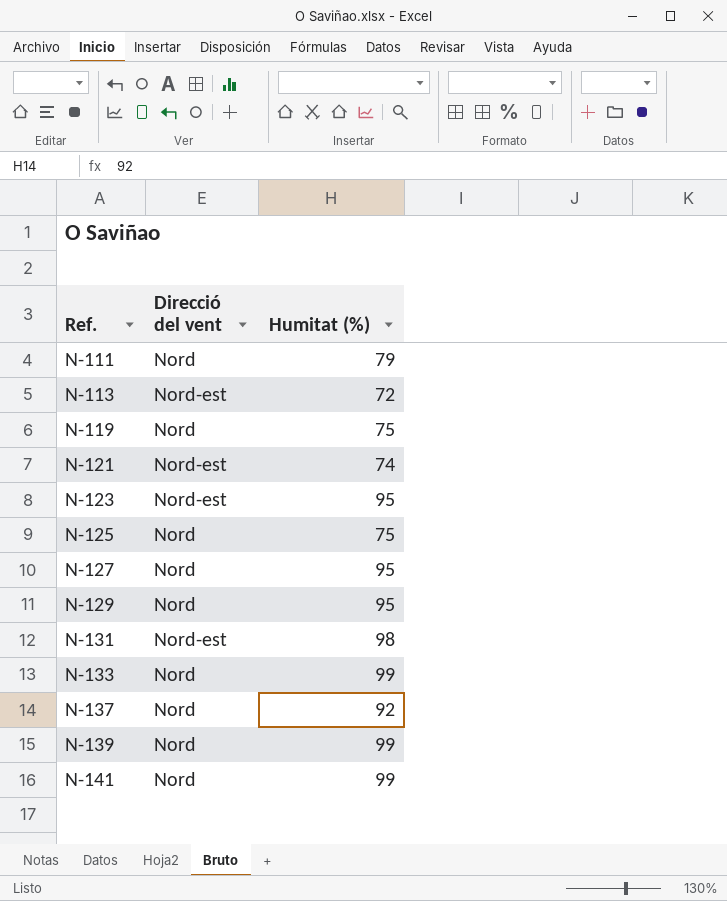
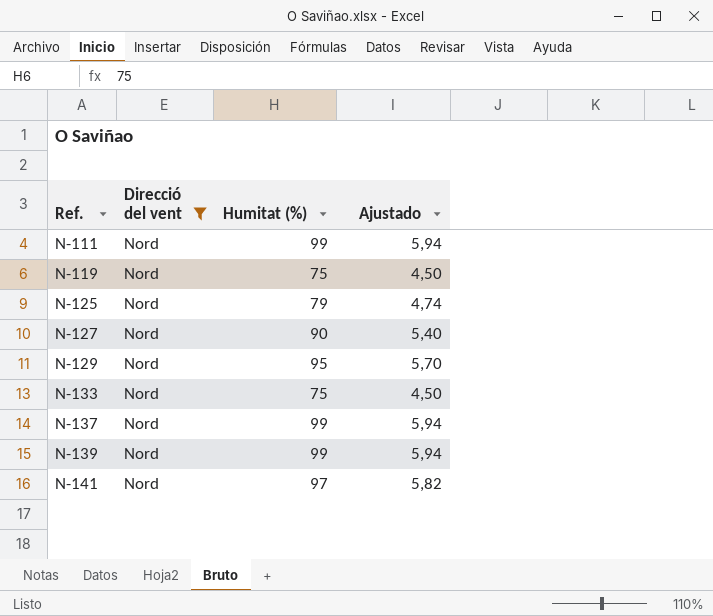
filter: none -> Direcció del vent = Nord
column Ajustado | formula: none -> [Humitat (%)] * 0,06
N-111 | Humitat (%): 79 -> 99
N-125 | Humitat (%): 75 -> 79
N-127 | Humitat (%): 95 -> 90
N-133 | Humitat (%): 99 -> 75
N-137 | Humitat (%): 92 -> 99
N-141 | Humitat (%): 99 -> 97

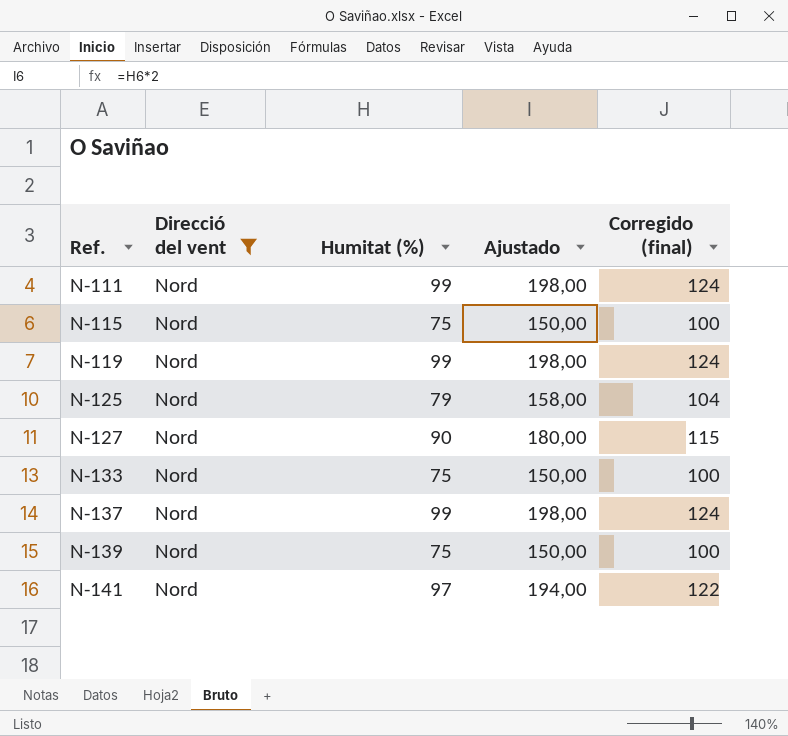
column Ajustado | formula: [Humitat (%)] * 0,06 -> [Humitat (%)] * 2
column Corregido (final) | formula: none -> [Humitat (%)] + 25
row N-129: Nord | 95 | 5,70 -> none
row N-115: none -> Nord | 75 | 150,00 | 100
N-119 | Humitat (%): 75 -> 99
N-139 | Humitat (%): 99 -> 75

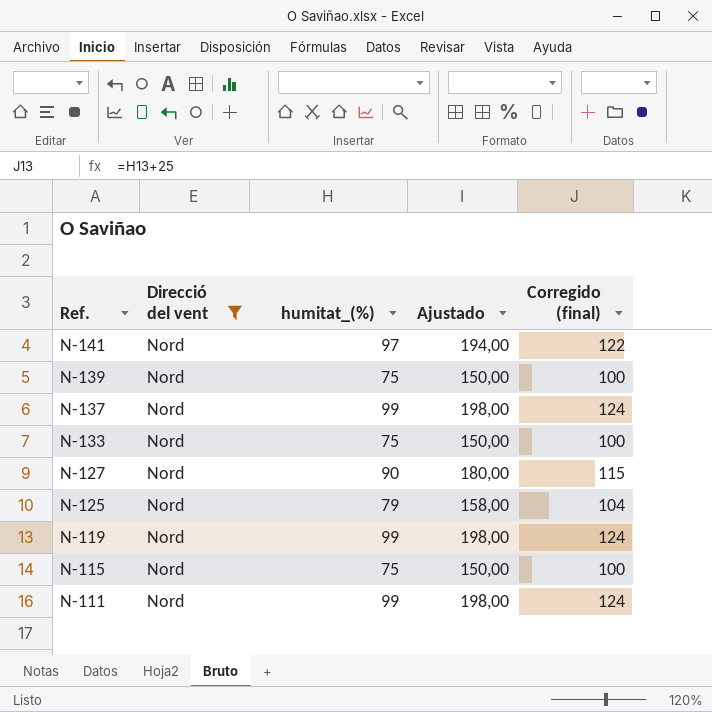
row order: Ref. ascending -> Ref. descending
column name: Humitat (%) -> humitat_(%)

